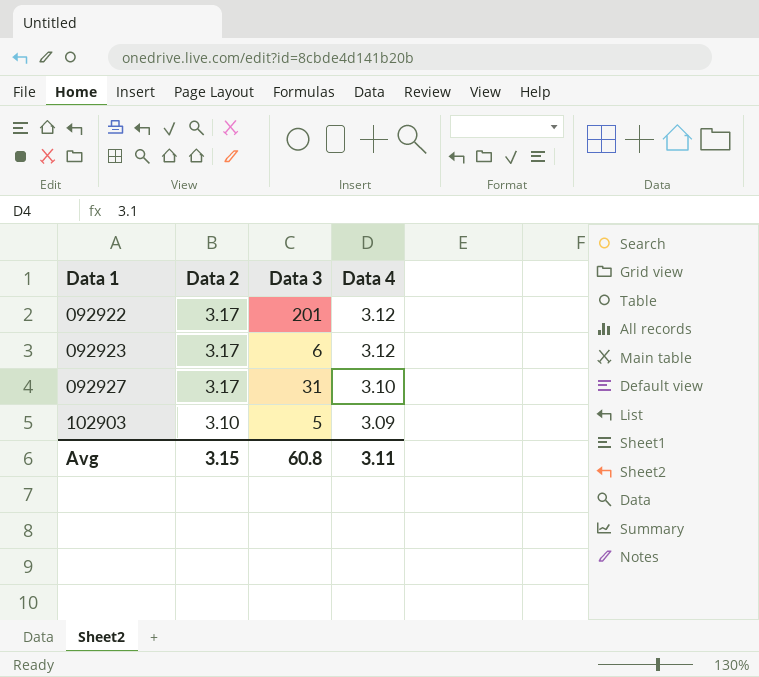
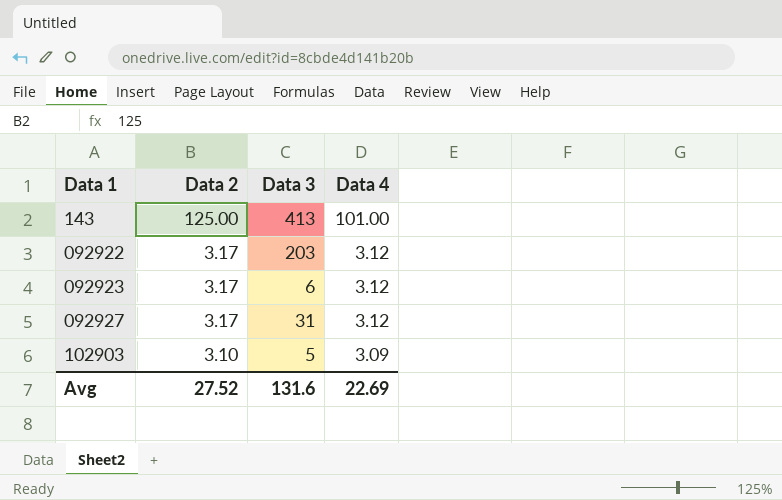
row 143: none -> 125.00 | 413 | 101.00
092922 | Data 3: 201 -> 203
092927 | Data 4: 3.10 -> 3.12
Avg | Data 2: 3.15 -> 27.52
Avg | Data 3: 60.8 -> 131.6
Avg | Data 4: 3.11 -> 22.69

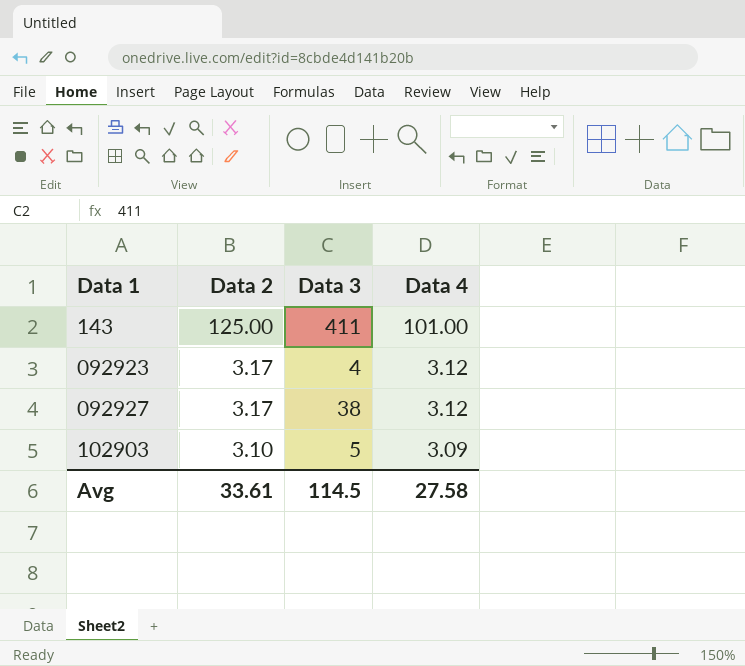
row 092922: 3.17 | 203 | 3.12 -> none
143 | Data 3: 413 -> 411
092923 | Data 3: 6 -> 4
092927 | Data 3: 31 -> 38
Avg | Data 2: 27.52 -> 33.61
Avg | Data 3: 131.6 -> 114.5
Avg | Data 4: 22.69 -> 27.58

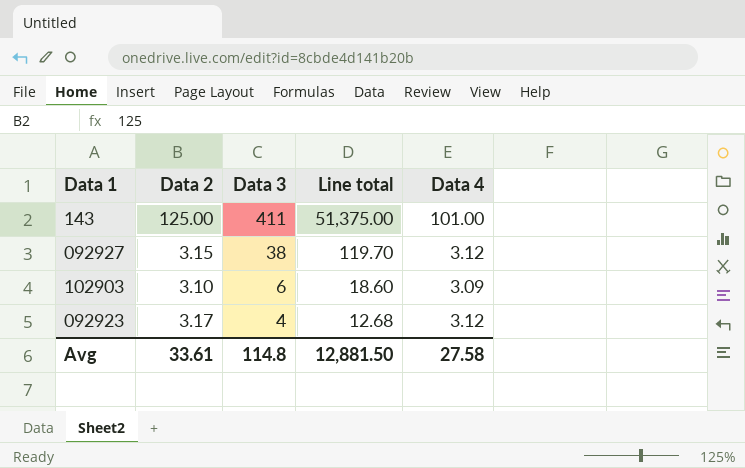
row order: Data 1 ascending -> Data 3 descending
column Line total | formula: none -> [Data 2] * [Data 3]
092927 | Data 2: 3.17 -> 3.15
102903 | Data 3: 5 -> 6
Avg | Data 3: 114.5 -> 114.8

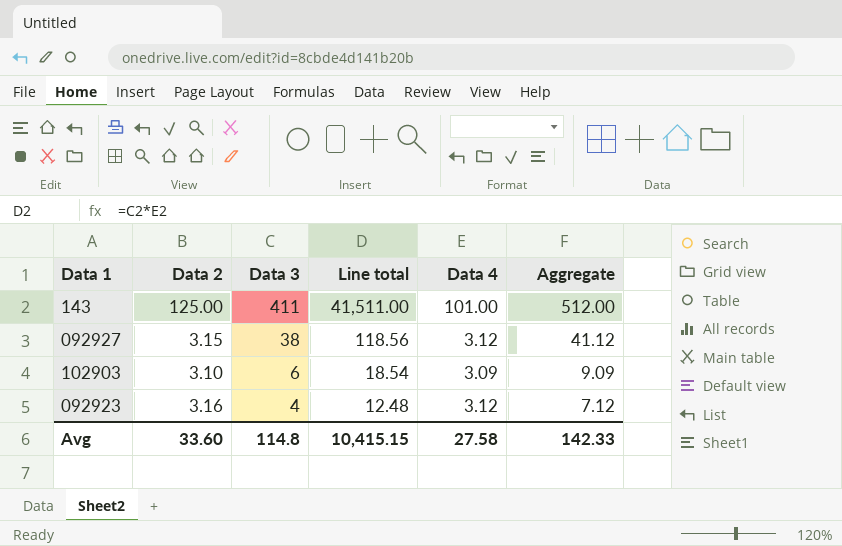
column Line total | formula: [Data 2] * [Data 3] -> [Data 3] * [Data 4]
column Aggregate | formula: none -> [Data 3] + [Data 4]
092923 | Data 2: 3.17 -> 3.16
Avg | Data 2: 33.61 -> 33.60
Avg | Line total: 12,881.50 -> 10,415.15

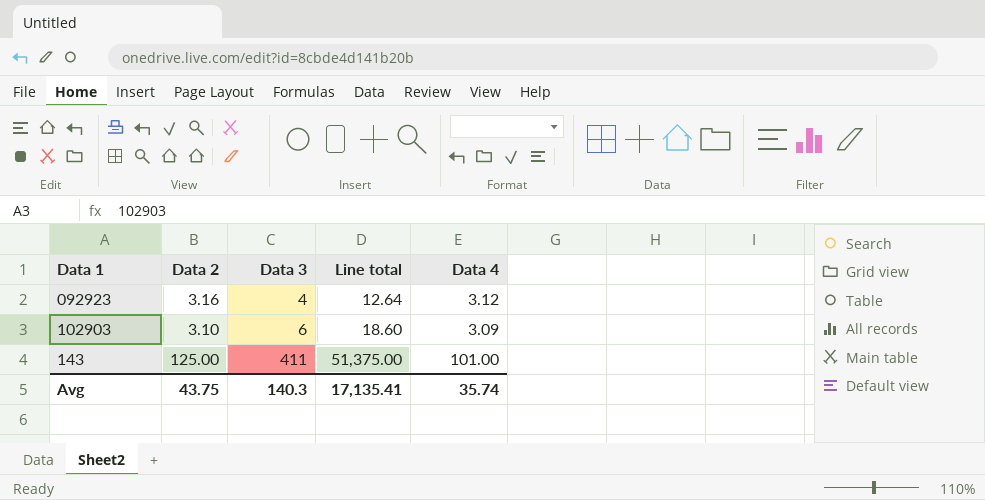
row order: Data 3 descending -> Data 3 ascending
column Aggregate | formula: [Data 3] + [Data 4] -> none
column Line total | formula: [Data 3] * [Data 4] -> [Data 2] * [Data 3]
row 092927: 3.15 | 38 | 118.56 | 3.12 | 41.12 -> none
Avg | Data 2: 33.60 -> 43.75
Avg | Data 3: 114.8 -> 140.3
Avg | Line total: 10,415.15 -> 17,135.41
Avg | Data 4: 27.58 -> 35.74

